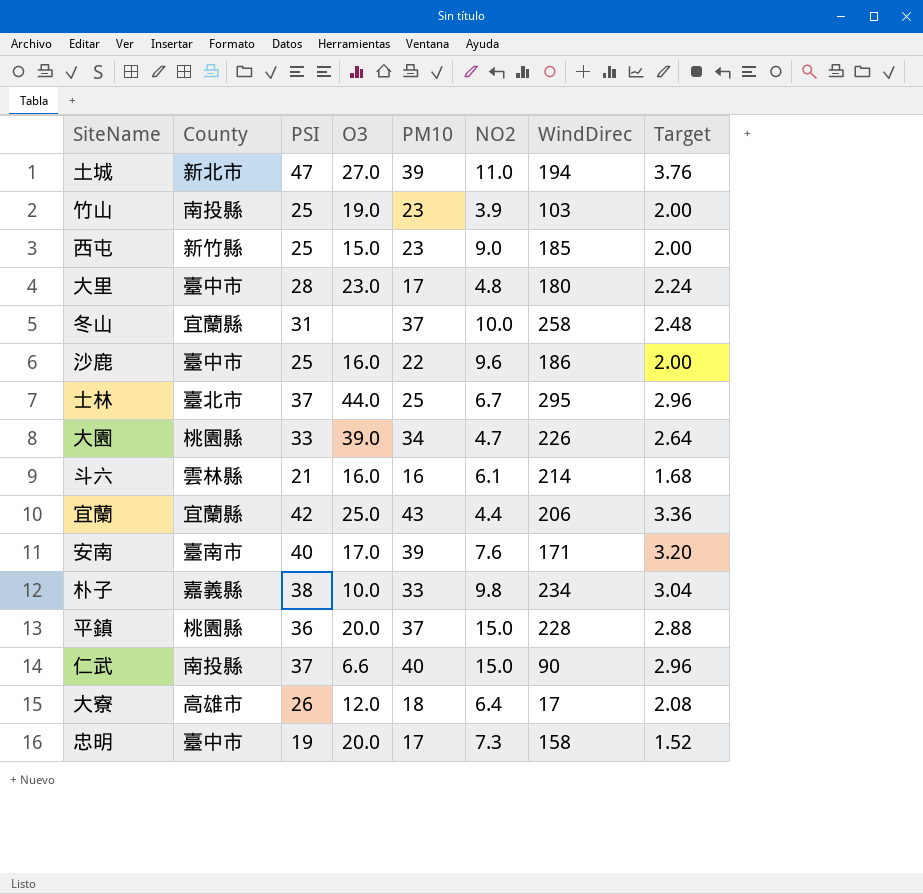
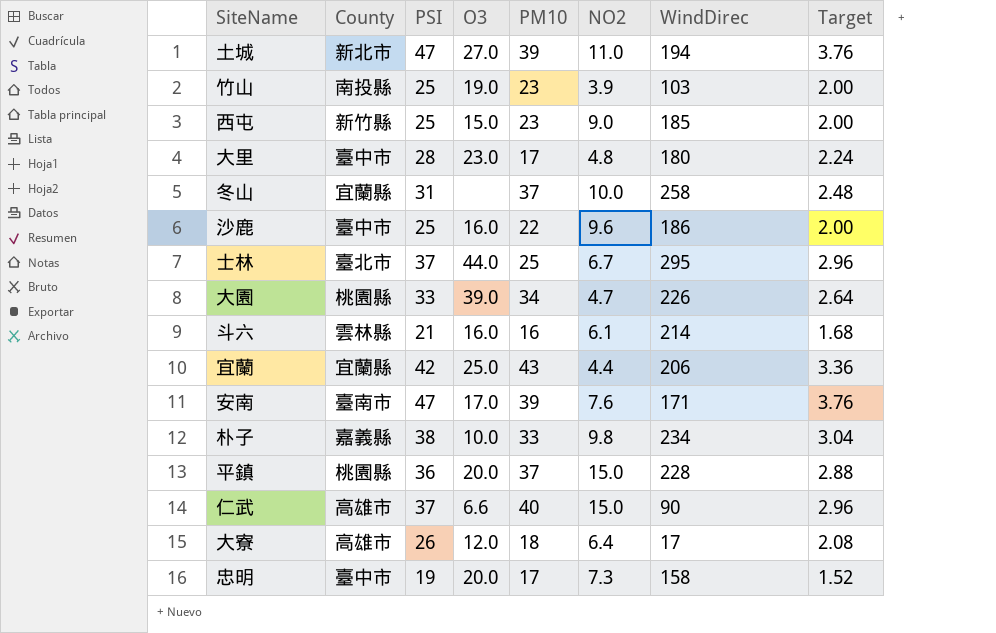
安南 | PSI: 40 -> 47
安南 | Target: 3.20 -> 3.76
仁武 | County: 南投縣 -> 高雄市

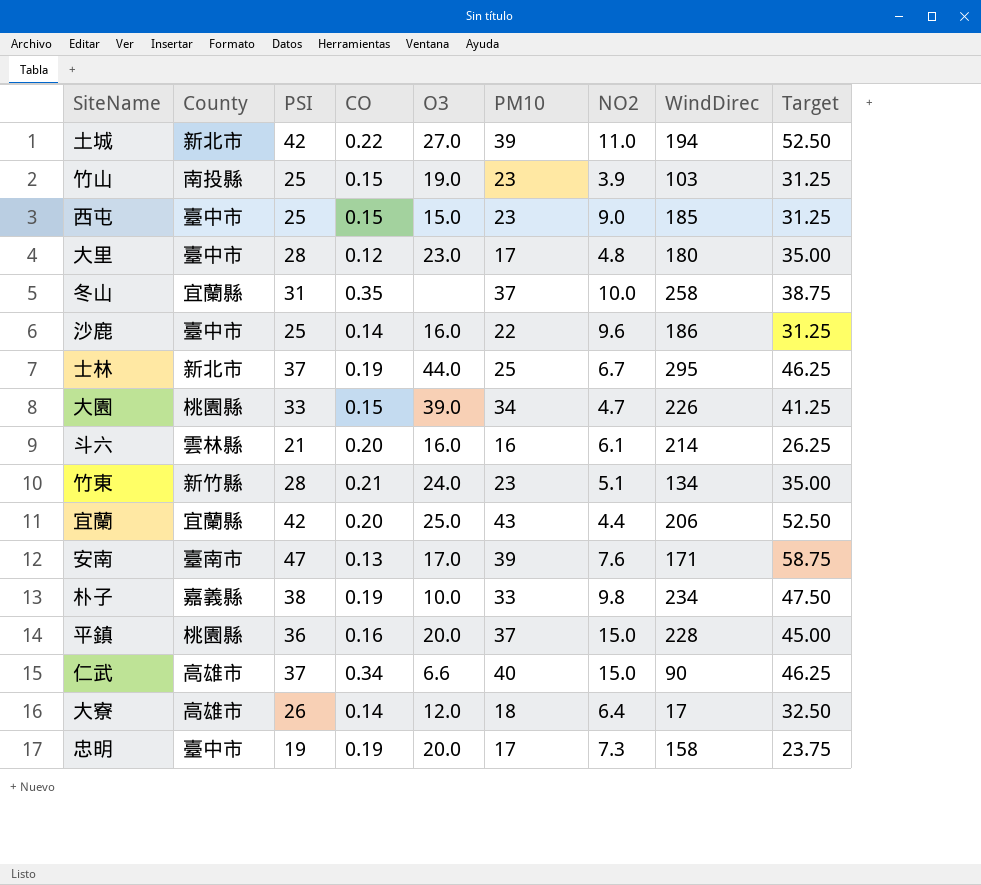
column CO | position: none -> 4
column Target | formula: [PSI] * 0.08 -> [PSI] * 1.25
土城 | PSI: 47 -> 42
西屯 | County: 新竹縣 -> 臺中市
士林 | County: 臺北市 -> 新北市
row 竹東: none -> 新竹縣 | 28 | 0.21 | 24.0 | 23 | 5.1 | 134 | 35.00

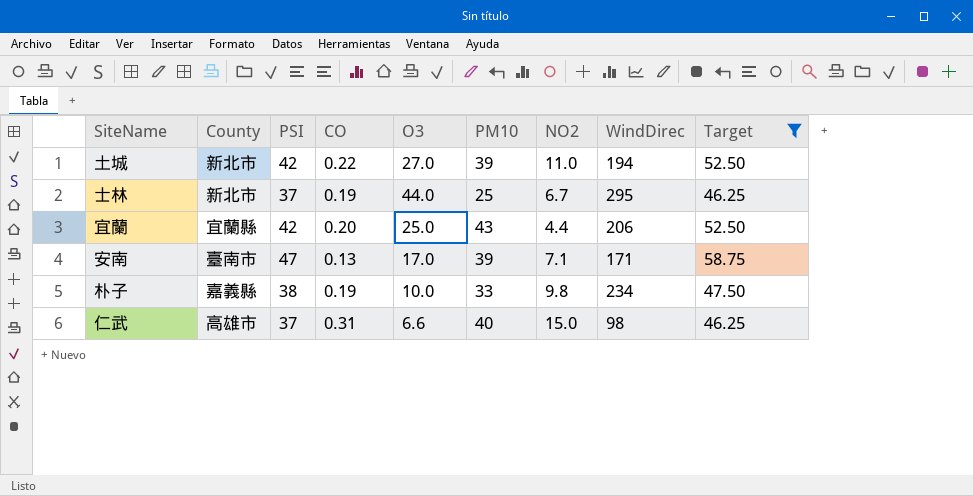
filter: none -> Target >= 46.25
安南 | NO2: 7.6 -> 7.1
仁武 | CO: 0.34 -> 0.31
仁武 | WindDirec: 90 -> 98

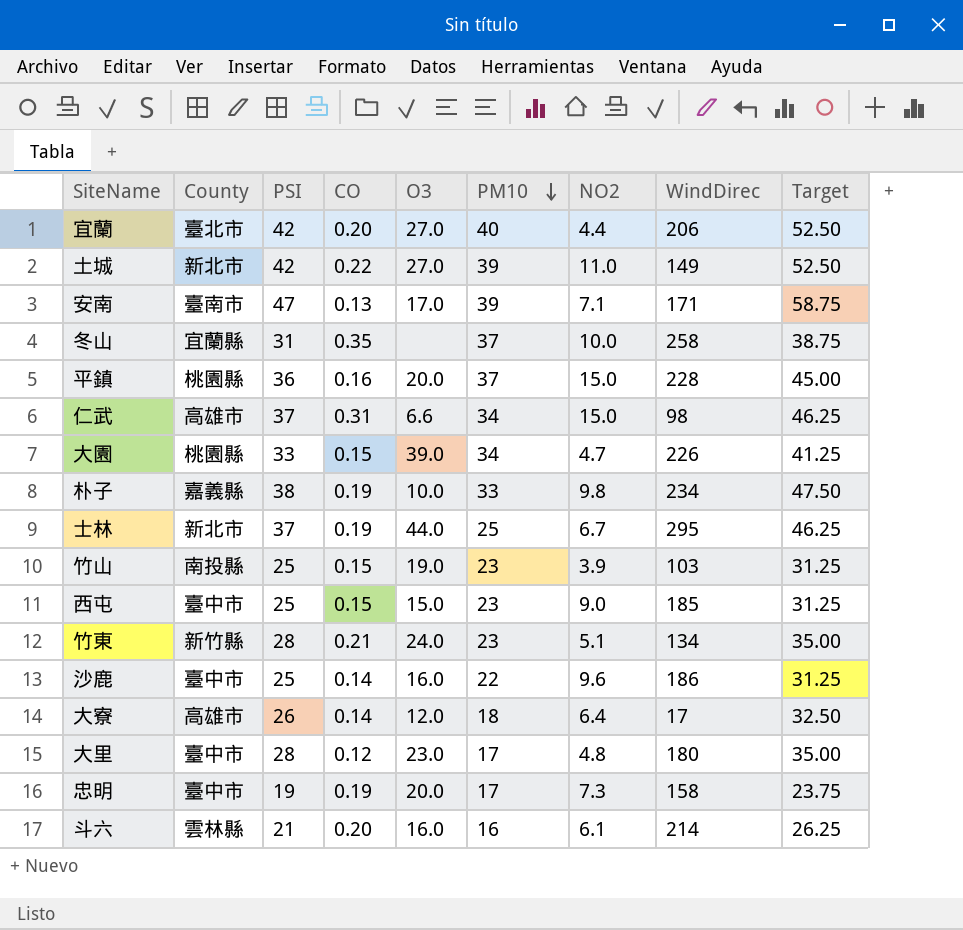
filter: Target >= 46.25 -> none
row order: none -> PM10 descending
宜蘭 | County: 宜蘭縣 -> 臺北市
宜蘭 | O3: 25.0 -> 27.0
宜蘭 | PM10: 43 -> 40
土城 | WindDirec: 194 -> 149
仁武 | PM10: 40 -> 34

